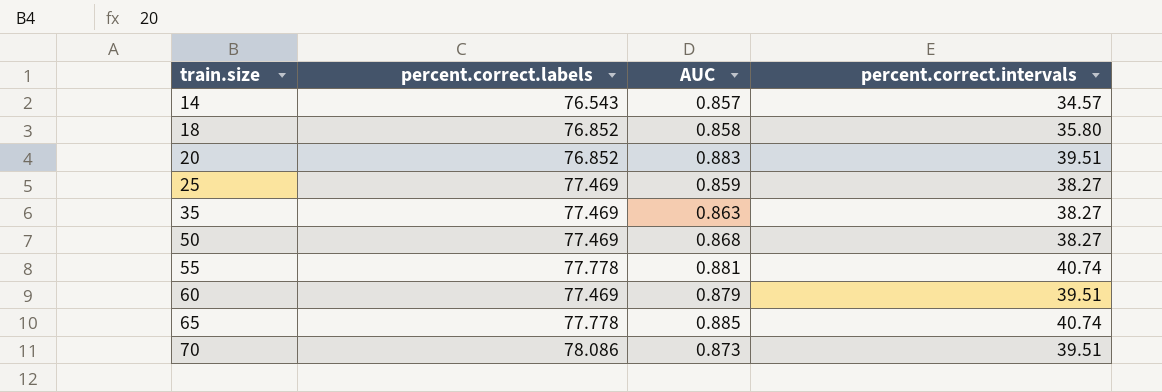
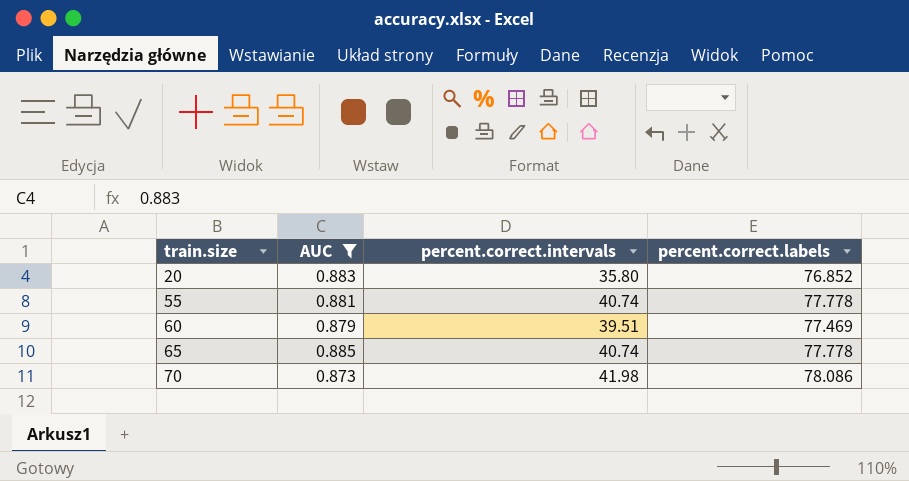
filter: none -> AUC >= 0.873
column percent.correct.labels | position: 2 -> 4
20 | percent.correct.intervals: 39.51 -> 35.80
70 | percent.correct.intervals: 39.51 -> 41.98

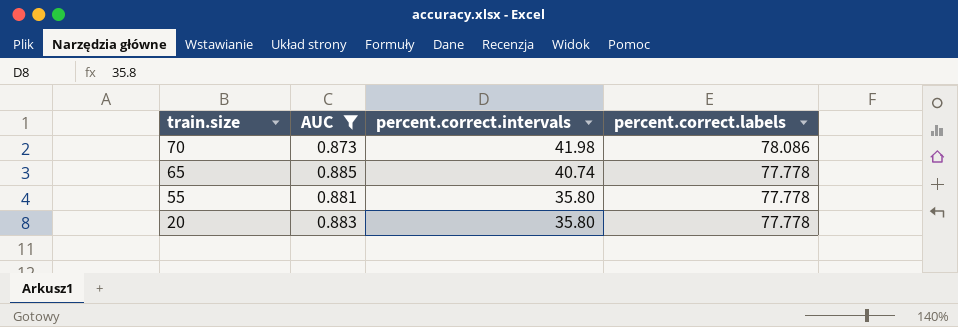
row order: train.size ascending -> train.size descending
row 60: 0.879 | 39.51 | 77.469 -> none
55 | percent.correct.intervals: 40.74 -> 35.80
20 | percent.correct.labels: 76.852 -> 77.778

